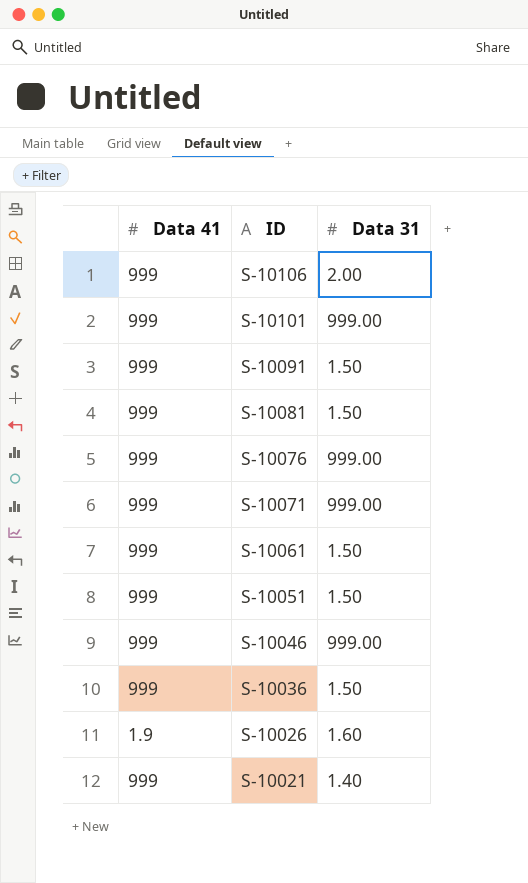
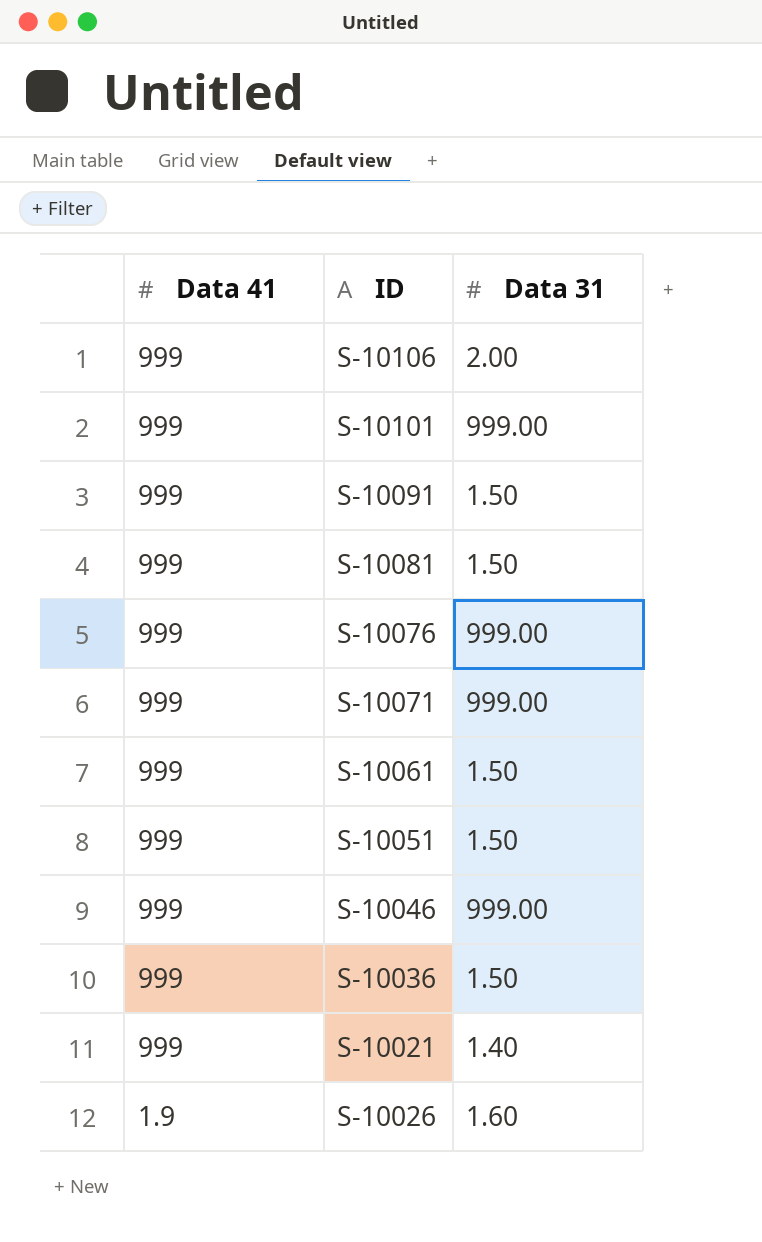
row order: ID descending -> Data 41 descending

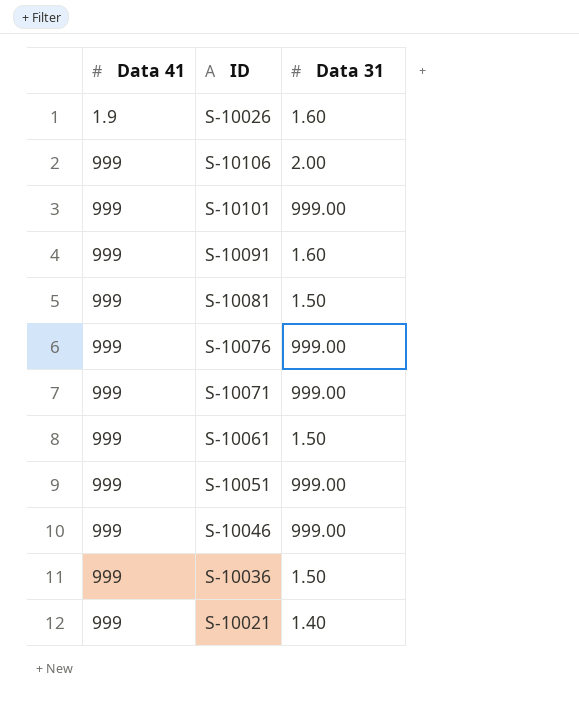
row order: Data 41 descending -> Data 41 ascending
S-10091 | Data 31: 1.50 -> 1.60
S-10051 | Data 31: 1.50 -> 999.00

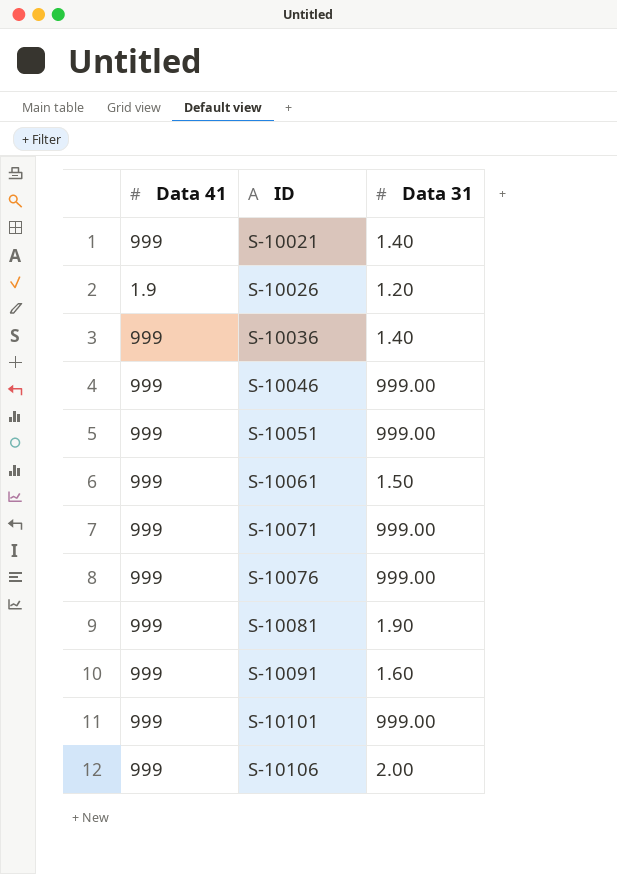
row order: Data 41 ascending -> ID ascending
S-10026 | Data 31: 1.60 -> 1.20
S-10036 | Data 31: 1.50 -> 1.40
S-10081 | Data 31: 1.50 -> 1.90

